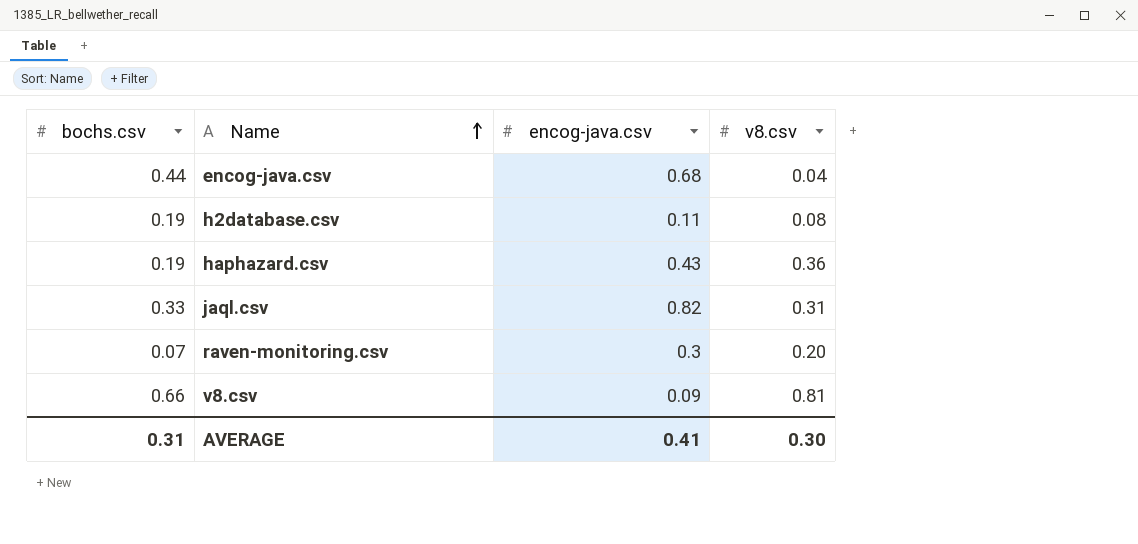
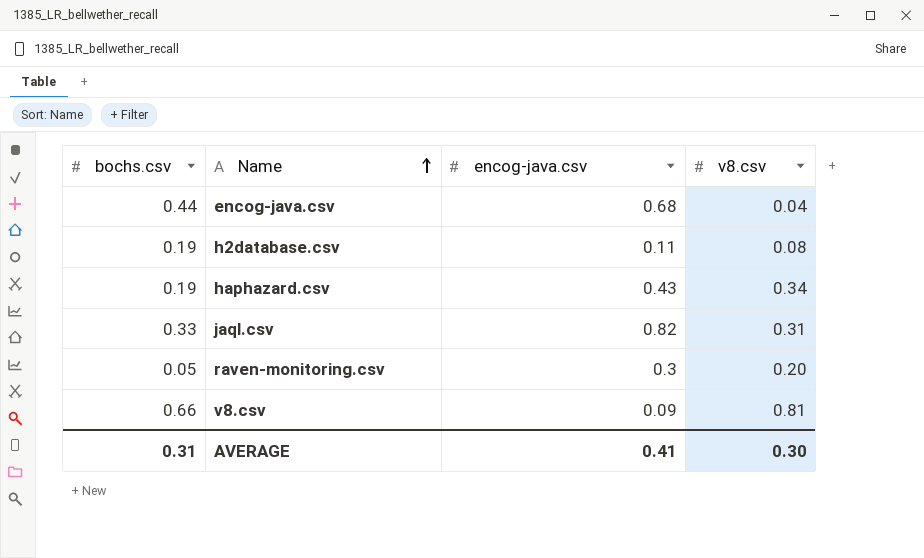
haphazard.csv | v8.csv: 0.36 -> 0.34
raven-monitoring.csv | bochs.csv: 0.07 -> 0.05

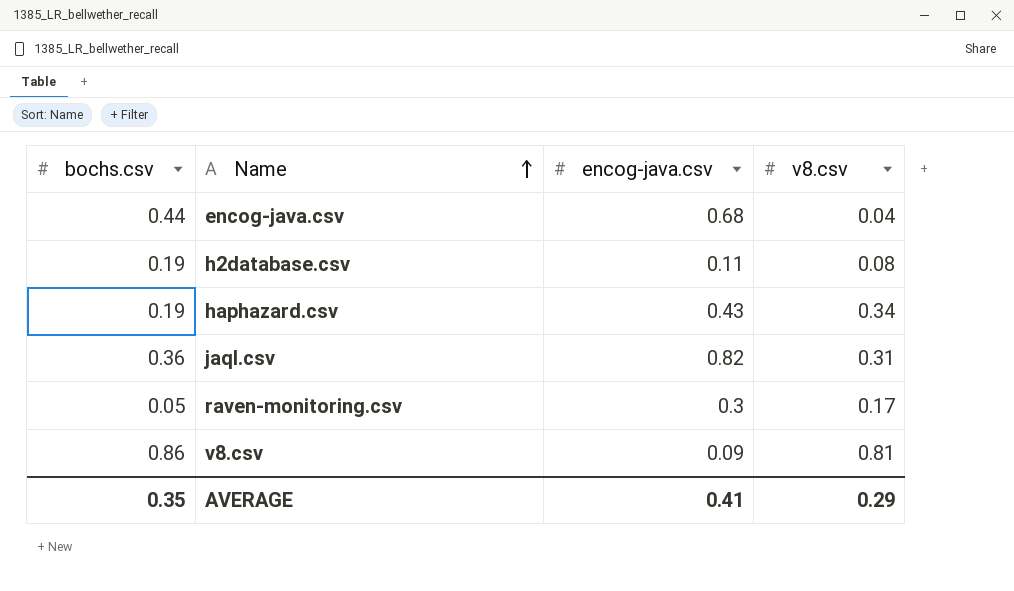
jaql.csv | bochs.csv: 0.33 -> 0.36
raven-monitoring.csv | v8.csv: 0.20 -> 0.17
v8.csv | bochs.csv: 0.66 -> 0.86
AVERAGE | bochs.csv: 0.31 -> 0.35
AVERAGE | v8.csv: 0.30 -> 0.29

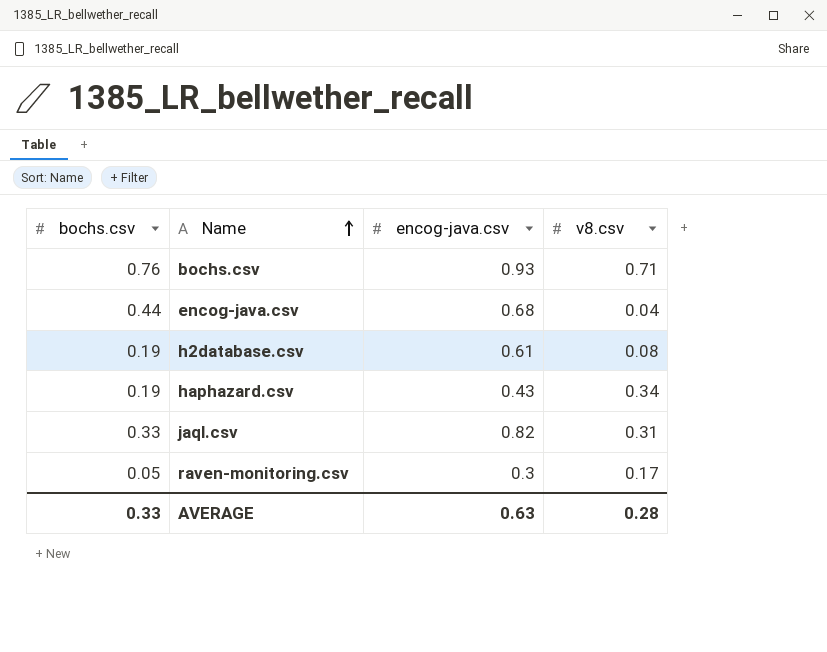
row v8.csv: 0.86 | 0.09 | 0.81 -> none
row bochs.csv: none -> 0.76 | 0.93 | 0.71
h2database.csv | encog-java.csv: 0.11 -> 0.61
jaql.csv | bochs.csv: 0.36 -> 0.33
AVERAGE | bochs.csv: 0.35 -> 0.33
AVERAGE | encog-java.csv: 0.41 -> 0.63
AVERAGE | v8.csv: 0.29 -> 0.28

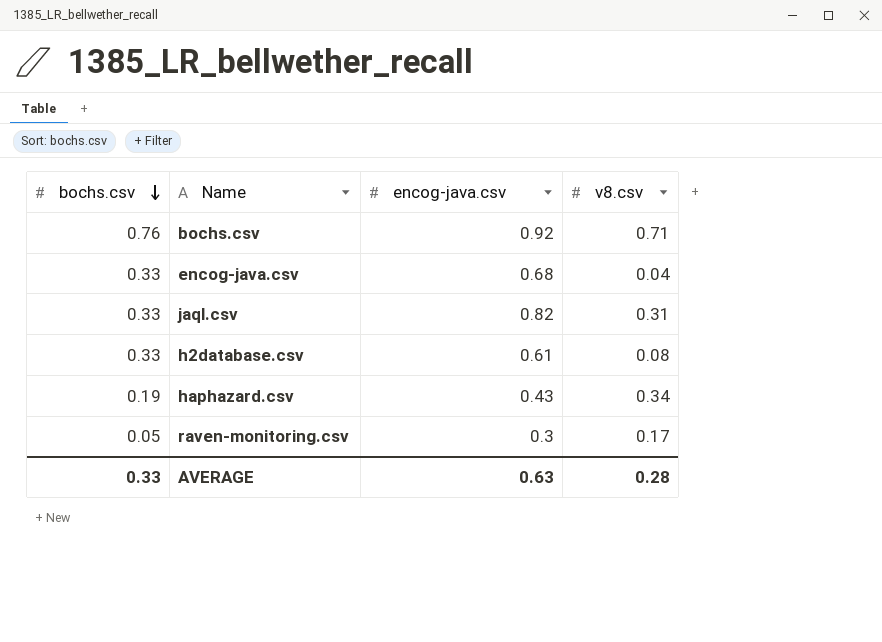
row order: Name ascending -> bochs.csv descending
bochs.csv | encog-java.csv: 0.93 -> 0.92
encog-java.csv | bochs.csv: 0.44 -> 0.33
h2database.csv | bochs.csv: 0.19 -> 0.33

